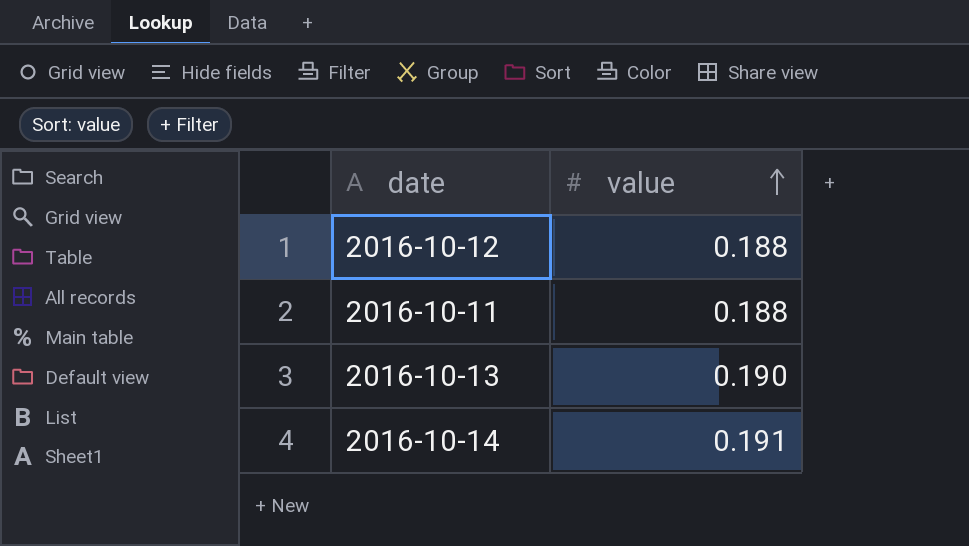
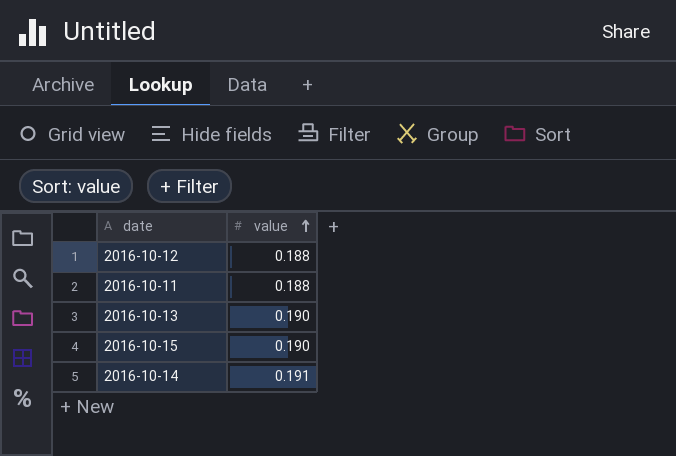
row 2016-10-15: none -> 0.190

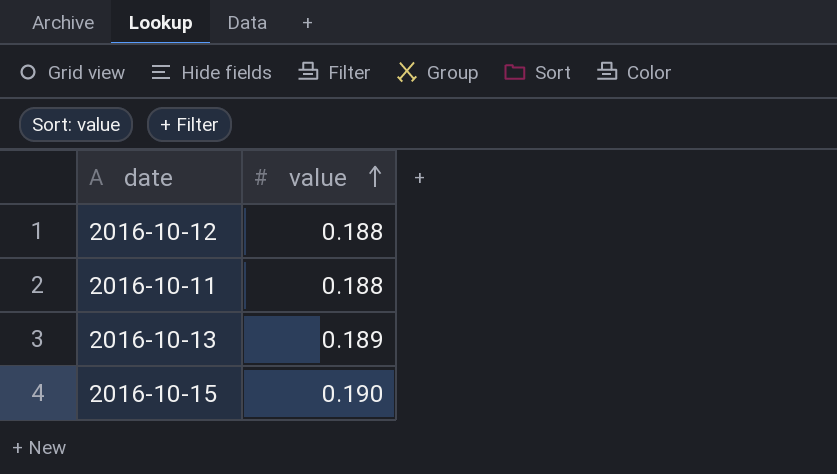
row 2016-10-14: 0.191 -> none
2016-10-13 | value: 0.190 -> 0.189

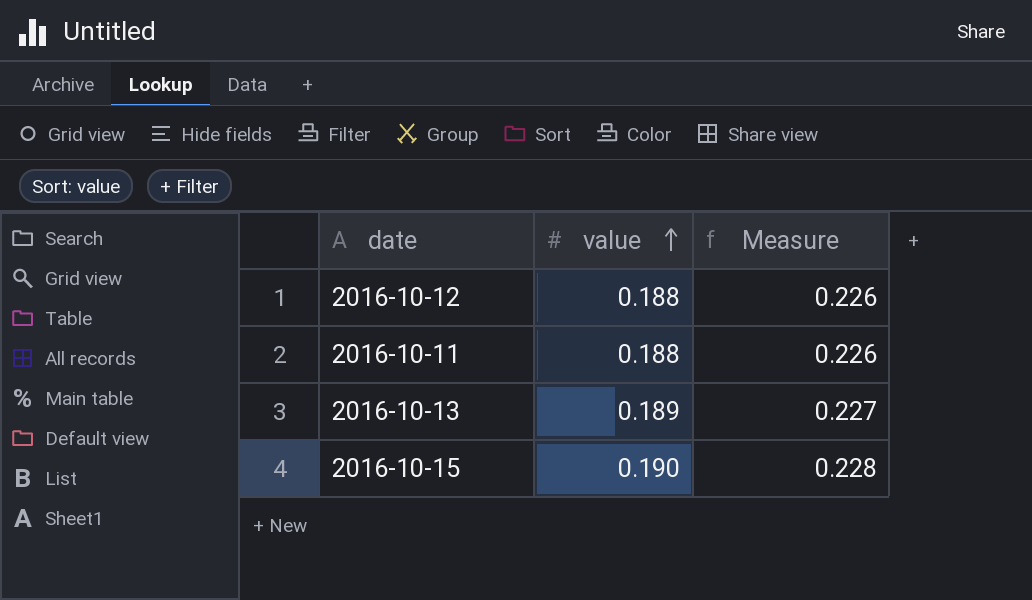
column Measure | formula: none -> [value] * 1.2

